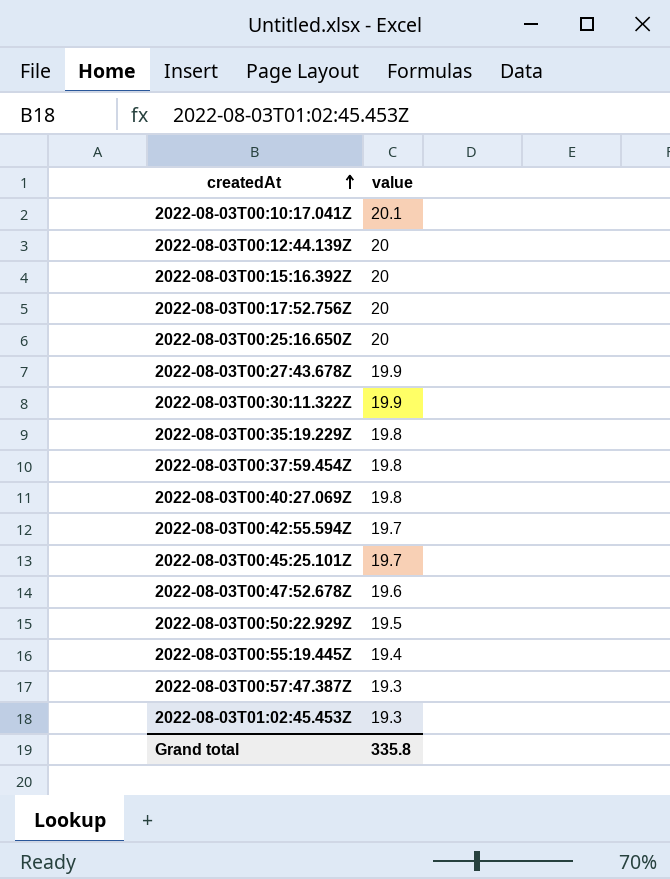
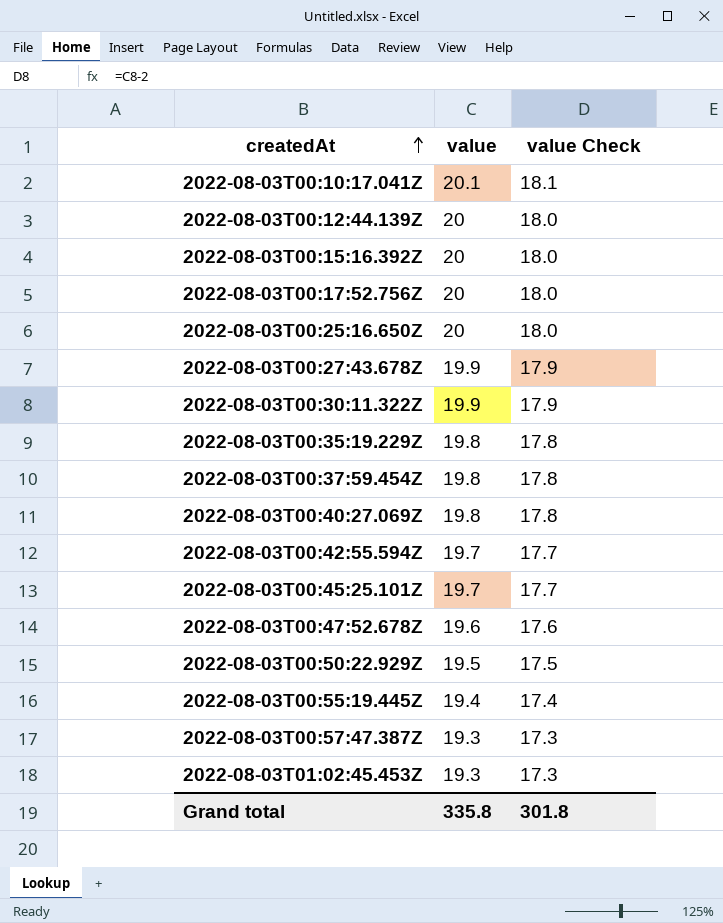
column value Check | formula: none -> [value] - 2

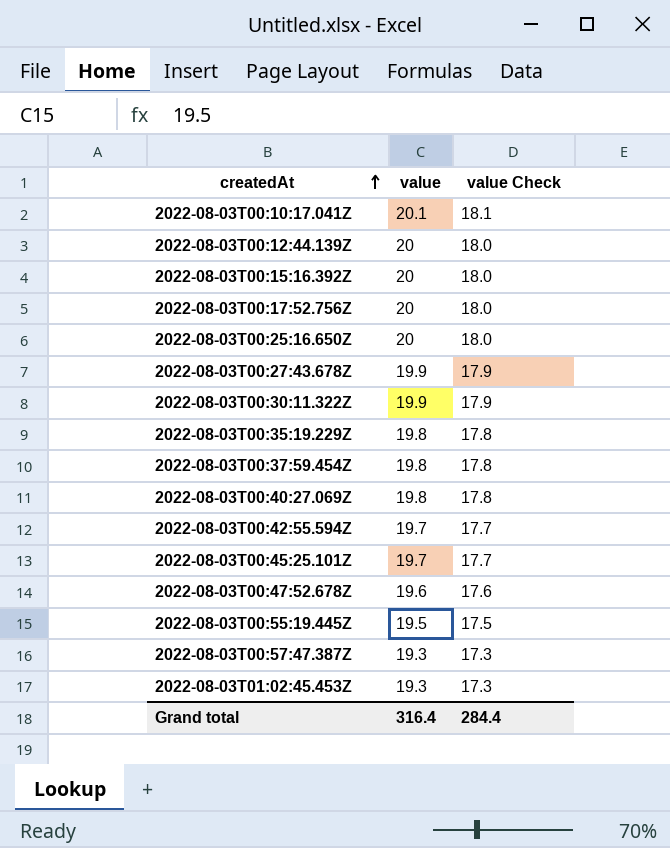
row 2022-08-03T00:50:22.929Z: 19.5 | 17.5 -> none
2022-08-03T00:55:19.445Z | value: 19.4 -> 19.5
2022-08-03T00:55:19.445Z | value Check: 17.4 -> 17.5
Grand total | value: 335.8 -> 316.4
Grand total | value Check: 301.8 -> 284.4

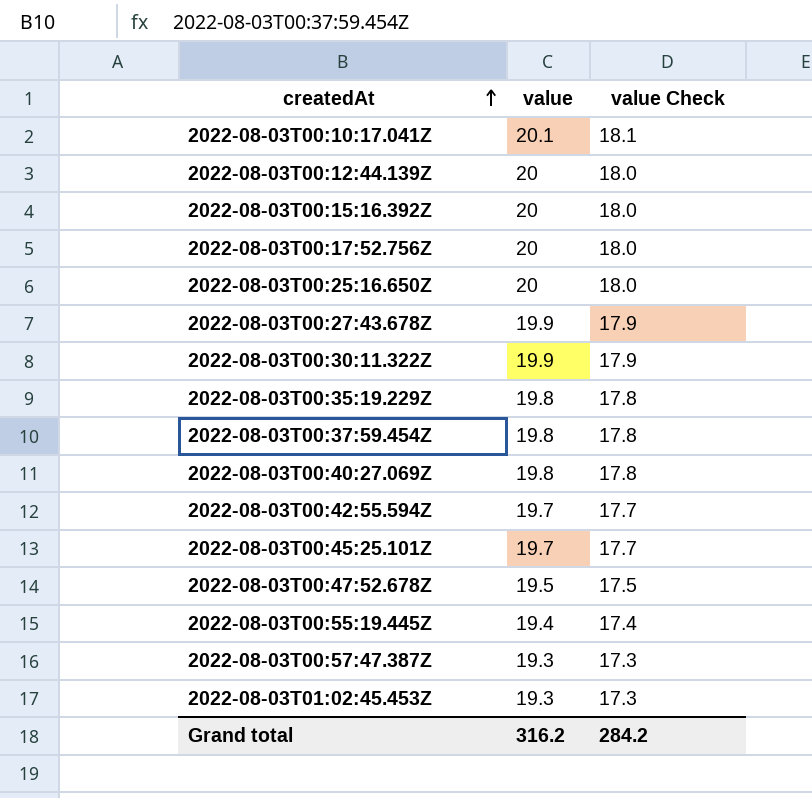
2022-08-03T00:47:52.678Z | value: 19.6 -> 19.5
2022-08-03T00:47:52.678Z | value Check: 17.6 -> 17.5
2022-08-03T00:55:19.445Z | value: 19.5 -> 19.4
2022-08-03T00:55:19.445Z | value Check: 17.5 -> 17.4
Grand total | value: 316.4 -> 316.2
Grand total | value Check: 284.4 -> 284.2

